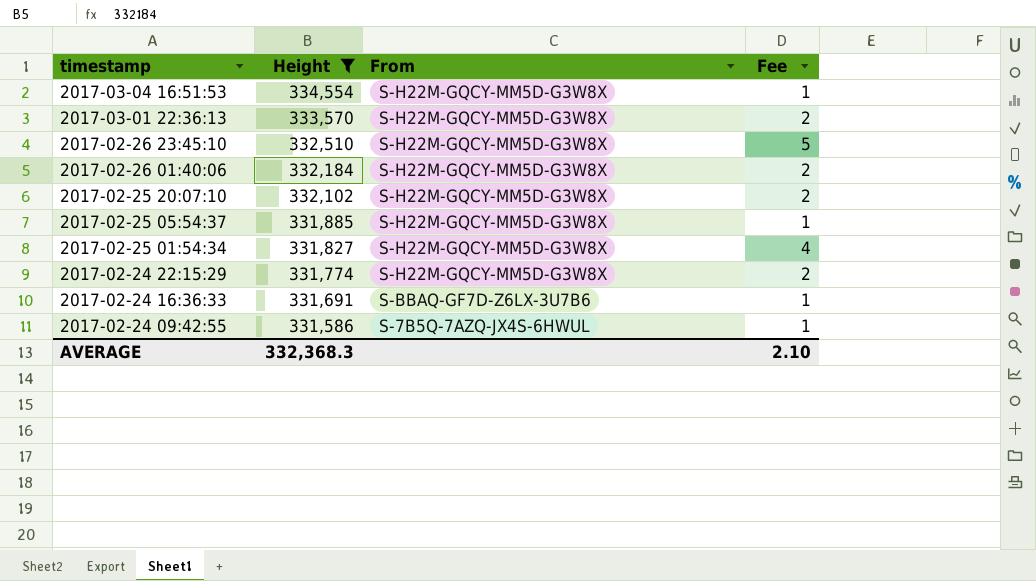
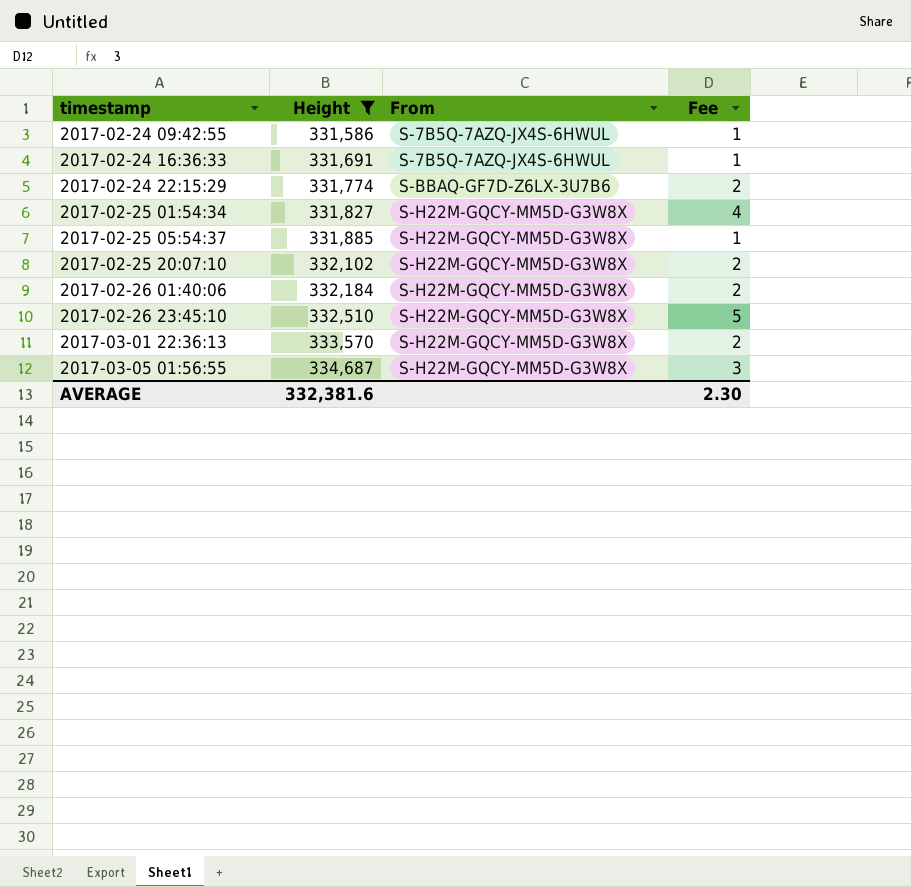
row order: timestamp descending -> timestamp ascending
row 2017-03-04 16:51:53: 334,554 | S-H22M-GQCY-MM5D-G3W8X | 1 -> none
2017-02-24 16:36:33 | From: S-BBAQ-GF7D-Z6LX-3U7B6 -> S-7B5Q-7AZQ-JX4S-6HWUL
2017-02-24 22:15:29 | From: S-H22M-GQCY-MM5D-G3W8X -> S-BBAQ-GF7D-Z6LX-3U7B6
row 2017-03-05 01:56:55: none -> 334,687 | S-H22M-GQCY-MM5D-G3W8X | 3
AVERAGE | Height: 332,368.3 -> 332,381.6
AVERAGE | Fee: 2.10 -> 2.30

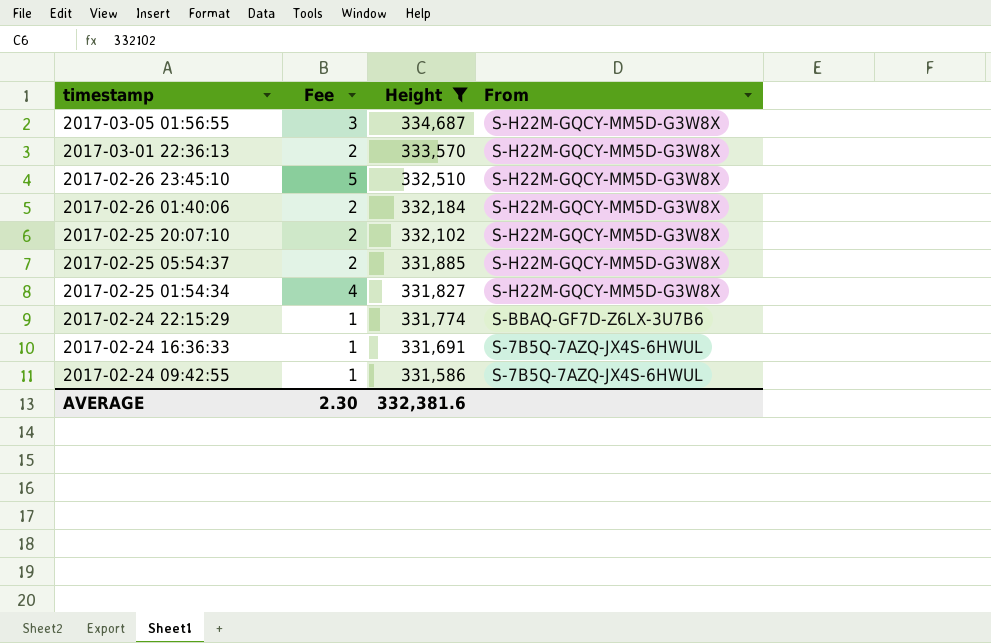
row order: timestamp ascending -> timestamp descending
column Fee | position: 4 -> 2
2017-02-25 05:54:37 | Fee: 1 -> 2
2017-02-24 22:15:29 | Fee: 2 -> 1

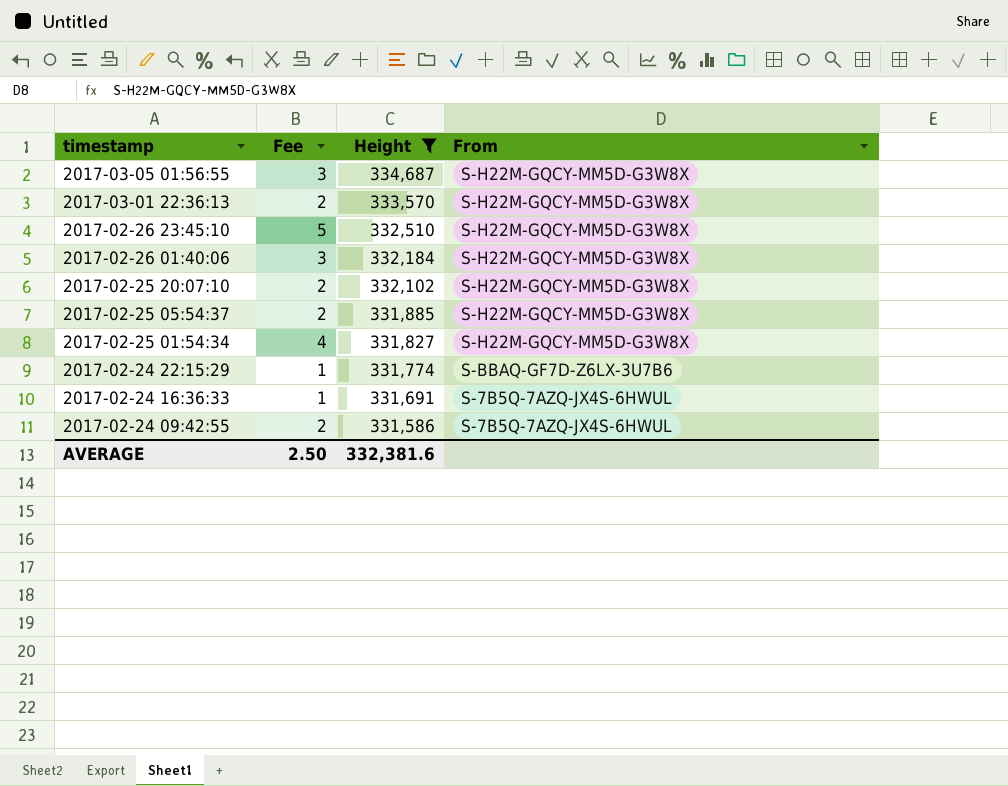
2017-02-26 01:40:06 | Fee: 2 -> 3
2017-02-24 09:42:55 | Fee: 1 -> 2
AVERAGE | Fee: 2.30 -> 2.50

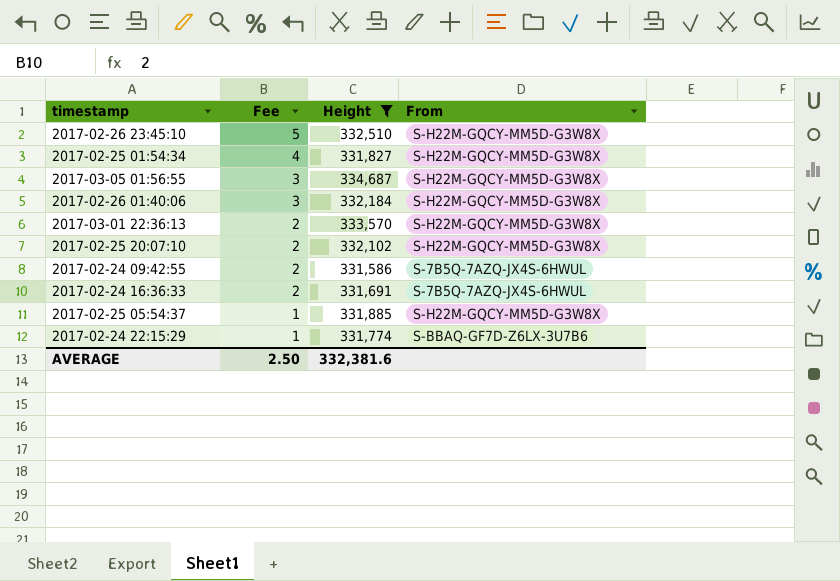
row order: timestamp descending -> Fee descending
2017-02-24 16:36:33 | Fee: 1 -> 2
2017-02-25 05:54:37 | Fee: 2 -> 1

